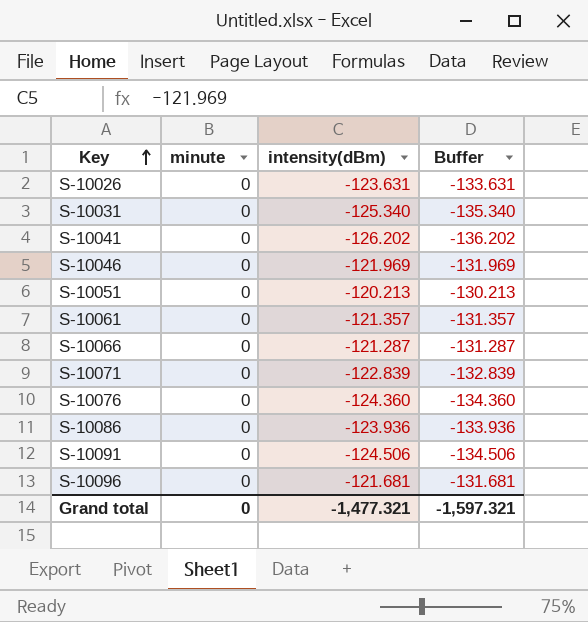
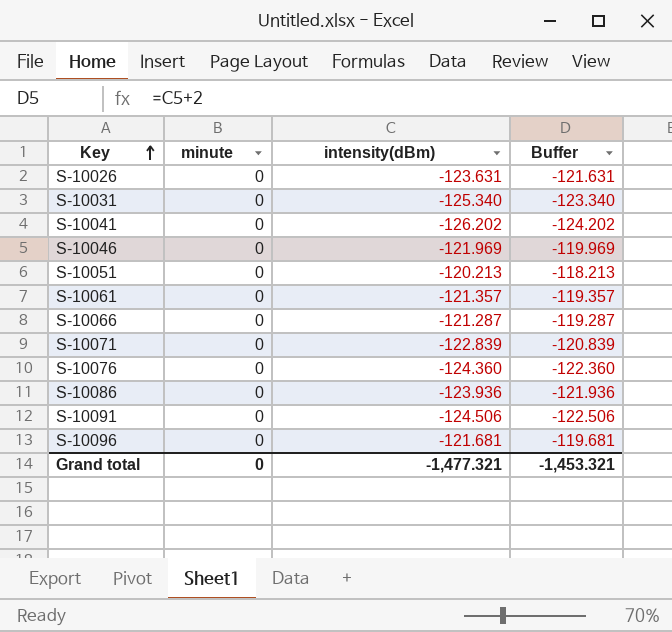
column Buffer | formula: [intensity(dBm)] - 10 -> [intensity(dBm)] + 2
Grand total | Buffer: -1,597.321 -> -1,453.321

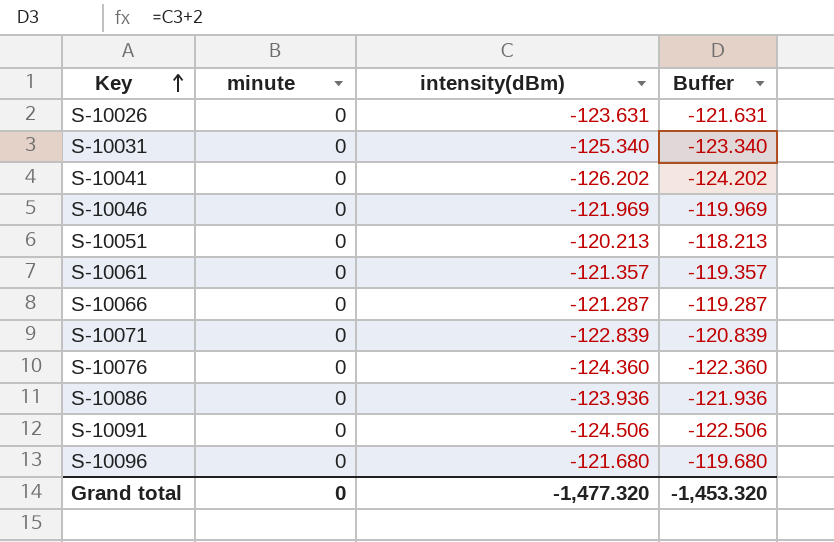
S-10096 | intensity(dBm): -121.681 -> -121.680
S-10096 | Buffer: -119.681 -> -119.680
Grand total | intensity(dBm): -1,477.321 -> -1,477.320
Grand total | Buffer: -1,453.321 -> -1,453.320

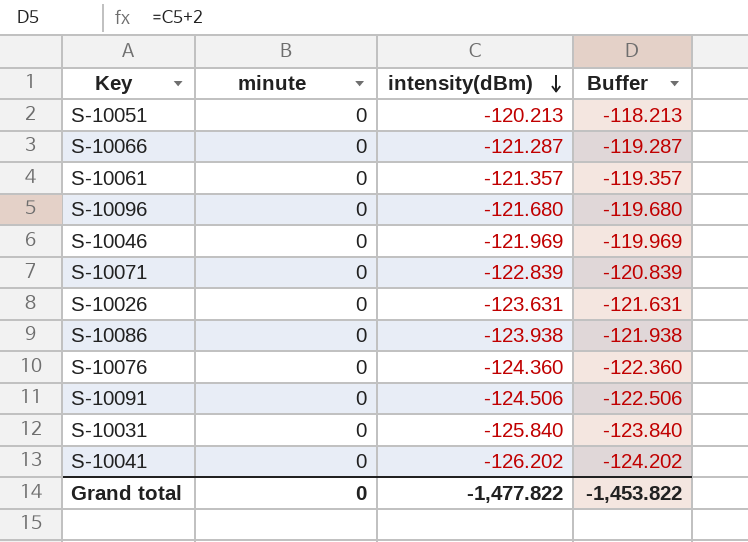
row order: Key ascending -> intensity(dBm) descending
S-10086 | intensity(dBm): -123.936 -> -123.938
S-10086 | Buffer: -121.936 -> -121.938
S-10031 | intensity(dBm): -125.340 -> -125.840
S-10031 | Buffer: -123.340 -> -123.840
Grand total | intensity(dBm): -1,477.320 -> -1,477.822
Grand total | Buffer: -1,453.320 -> -1,453.822

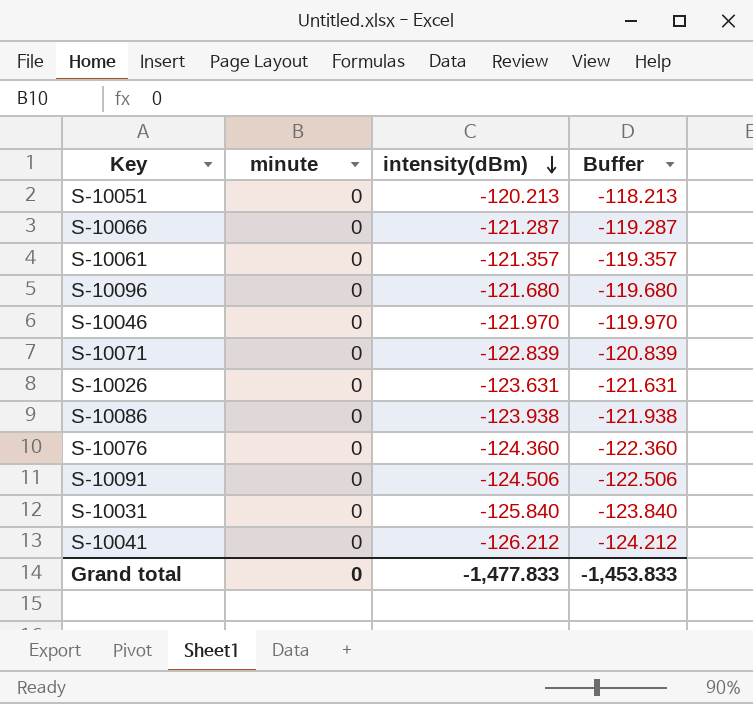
S-10046 | intensity(dBm): -121.969 -> -121.970
S-10046 | Buffer: -119.969 -> -119.970
S-10041 | intensity(dBm): -126.202 -> -126.212
S-10041 | Buffer: -124.202 -> -124.212
Grand total | intensity(dBm): -1,477.822 -> -1,477.833
Grand total | Buffer: -1,453.822 -> -1,453.833

